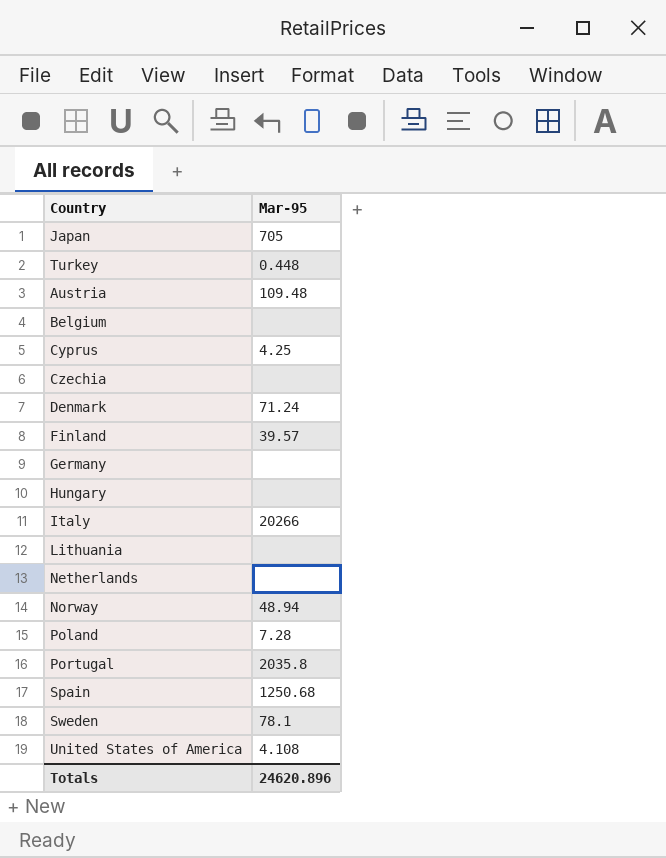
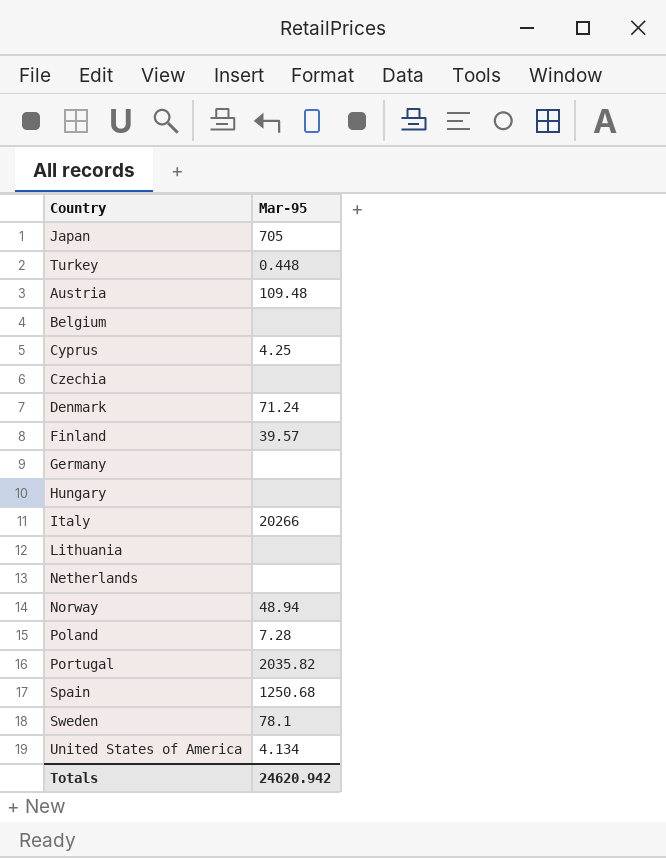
Portugal | Mar-95: 2035.8 -> 2035.82
United States of America | Mar-95: 4.108 -> 4.134
Totals | Mar-95: 24620.896 -> 24620.942

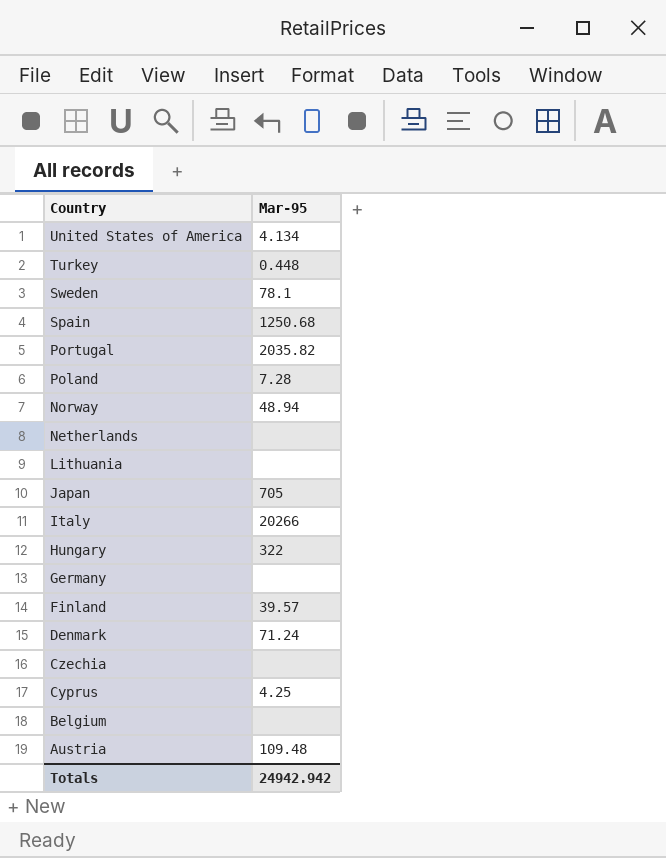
row order: none -> Country descending
Hungary | Mar-95: none -> 322
Totals | Mar-95: 24620.942 -> 24942.942

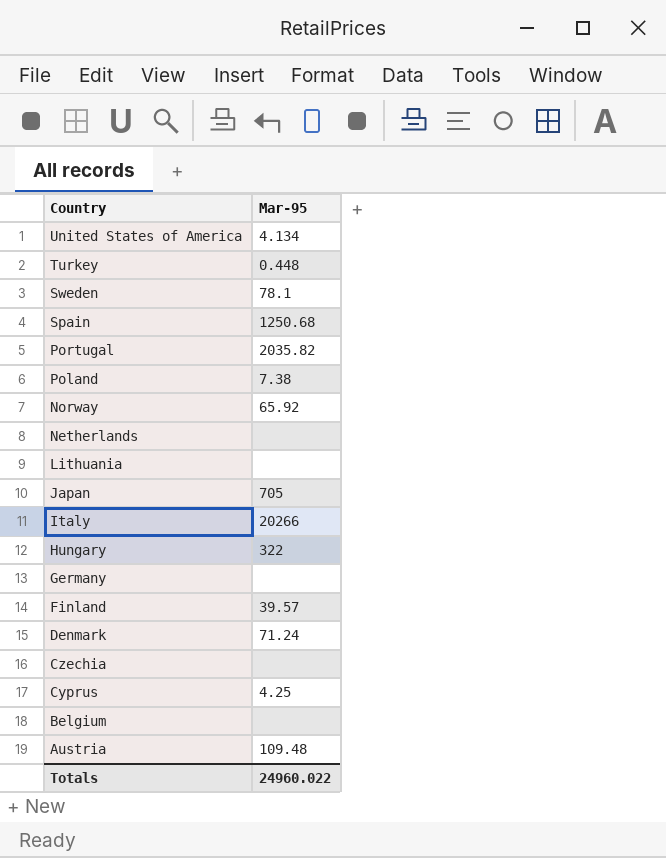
Poland | Mar-95: 7.28 -> 7.38
Norway | Mar-95: 48.94 -> 65.92
Totals | Mar-95: 24942.942 -> 24960.022

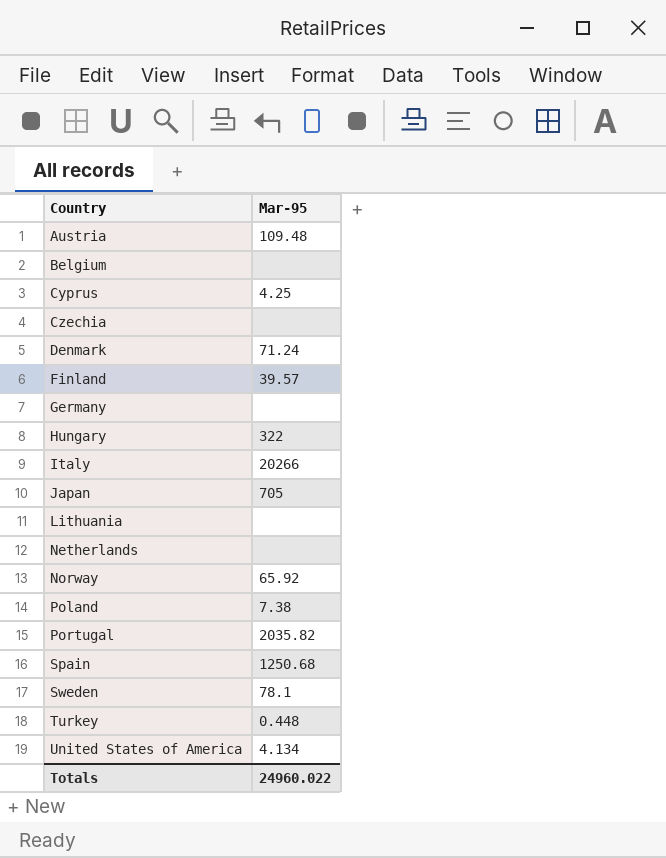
row order: Country descending -> Country ascending

